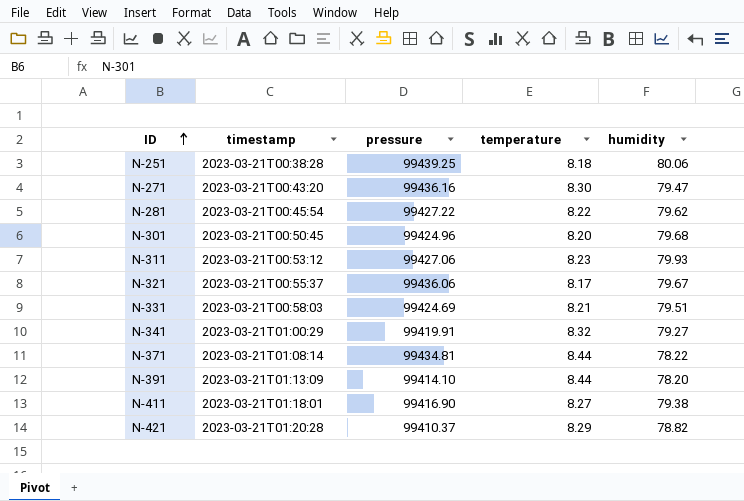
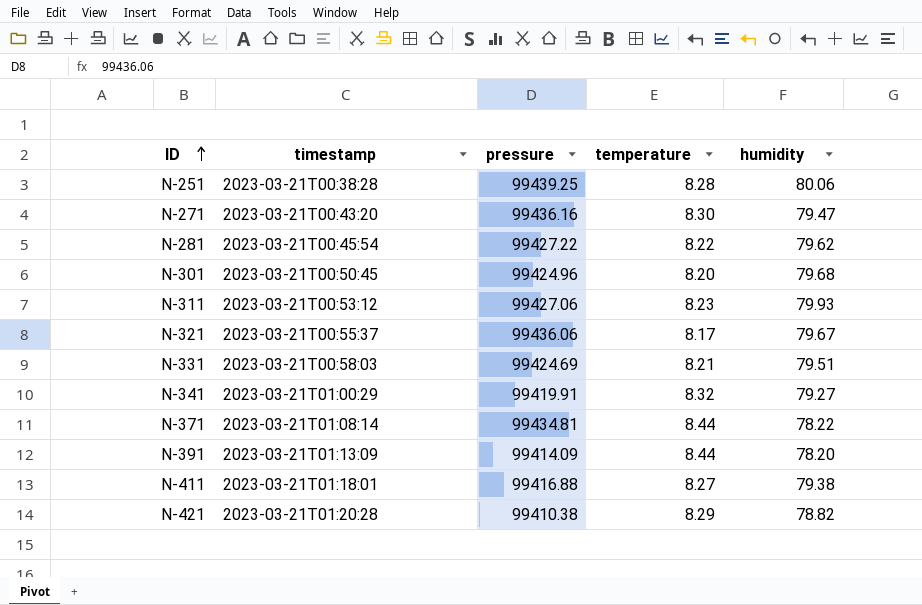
N-251 | temperature: 8.18 -> 8.28
N-391 | pressure: 99414.10 -> 99414.09
N-411 | pressure: 99416.90 -> 99416.88
N-421 | pressure: 99410.37 -> 99410.38

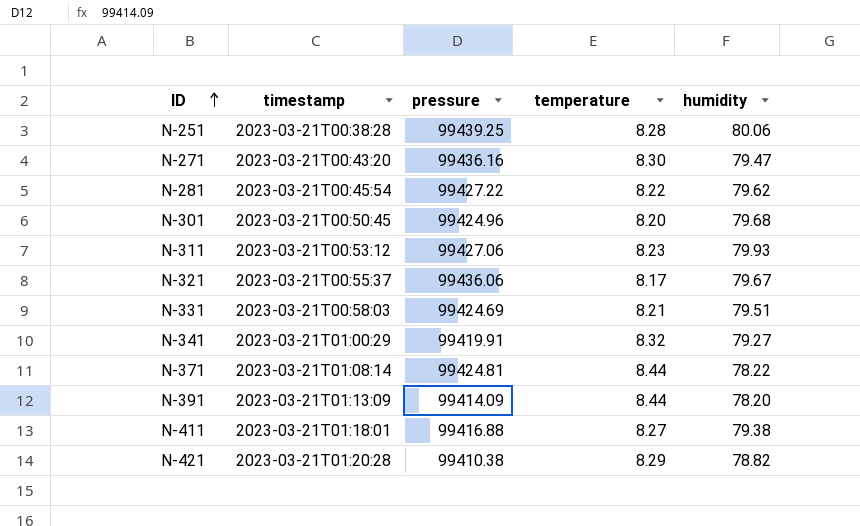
N-371 | pressure: 99434.81 -> 99424.81

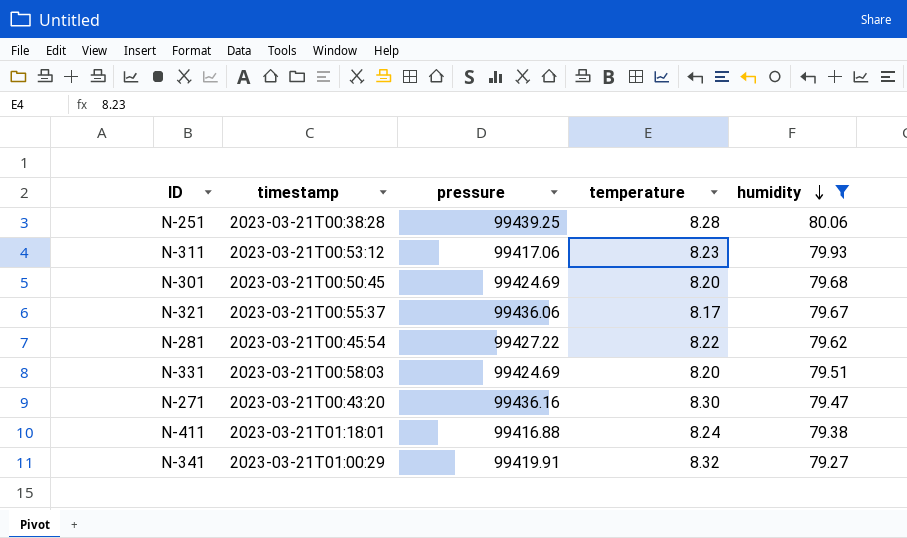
filter: none -> humidity >= 79.27
row order: ID ascending -> humidity descending
N-311 | pressure: 99427.06 -> 99417.06
N-301 | pressure: 99424.96 -> 99424.69
N-331 | temperature: 8.21 -> 8.20
N-411 | temperature: 8.27 -> 8.24

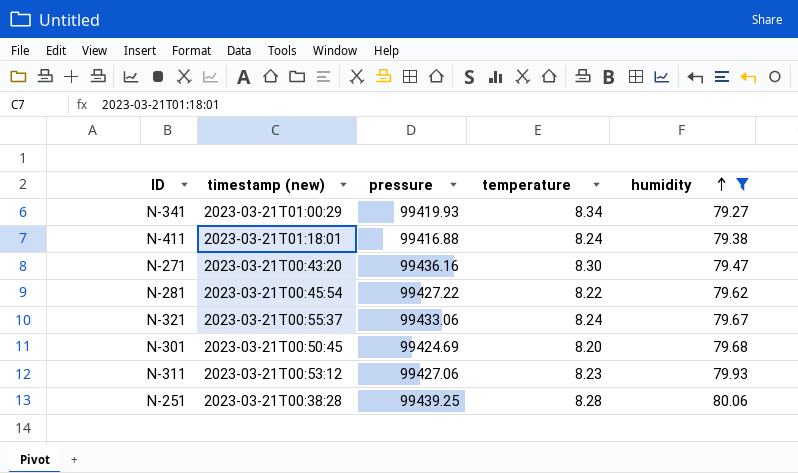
row order: humidity descending -> humidity ascending
column name: timestamp -> timestamp (new)
row N-331: 2023-03-21T00:58:03 | 99424.69 | 8.20 | 79.51 -> none
N-341 | pressure: 99419.91 -> 99419.93
N-341 | temperature: 8.32 -> 8.34
N-321 | pressure: 99436.06 -> 99433.06
N-321 | temperature: 8.17 -> 8.24
N-311 | pressure: 99417.06 -> 99427.06

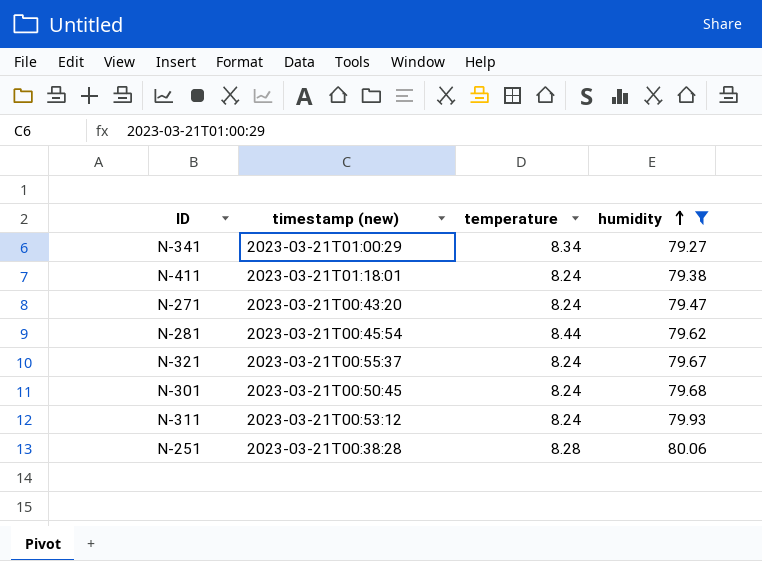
column pressure | position: 3 -> none
N-271 | temperature: 8.30 -> 8.24
N-281 | temperature: 8.22 -> 8.44
N-301 | temperature: 8.20 -> 8.24
N-311 | temperature: 8.23 -> 8.24

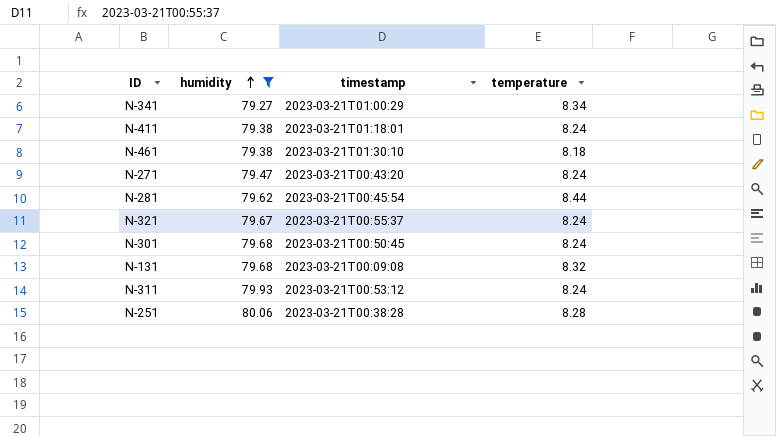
column humidity | position: 4 -> 2
column name: timestamp (new) -> timestamp
row N-461: none -> 79.38 | 2023-03-21T01:30:10 | 8.18
row N-131: none -> 79.68 | 2023-03-21T00:09:08 | 8.32

